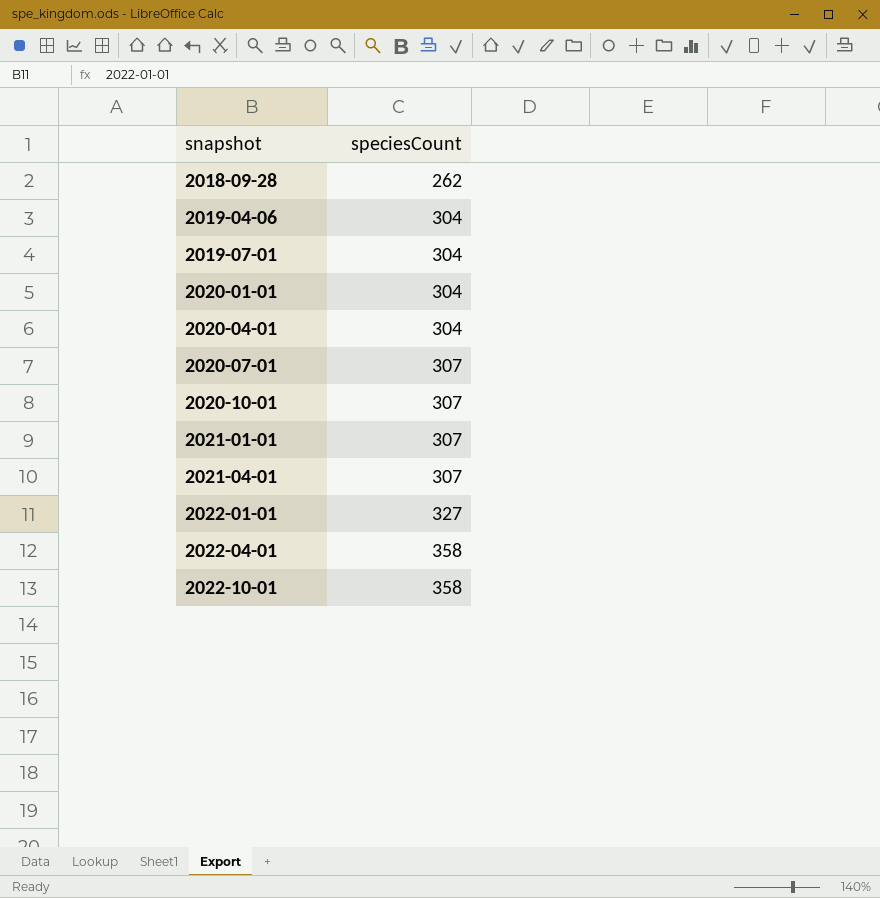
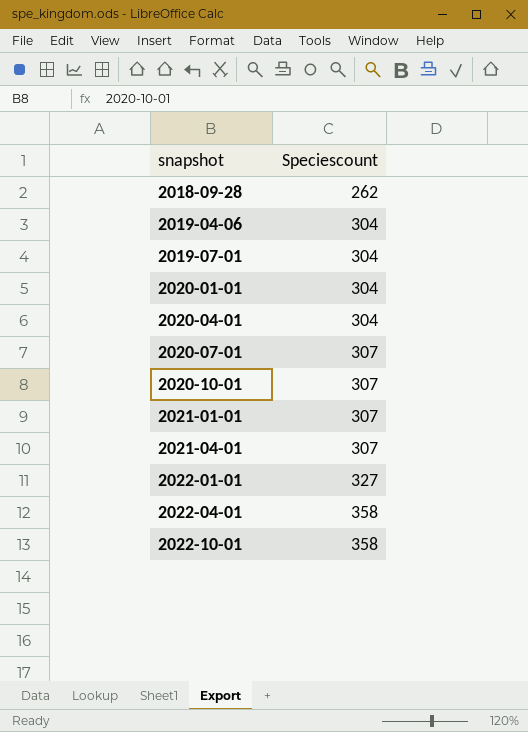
column name: speciesCount -> Speciescount

